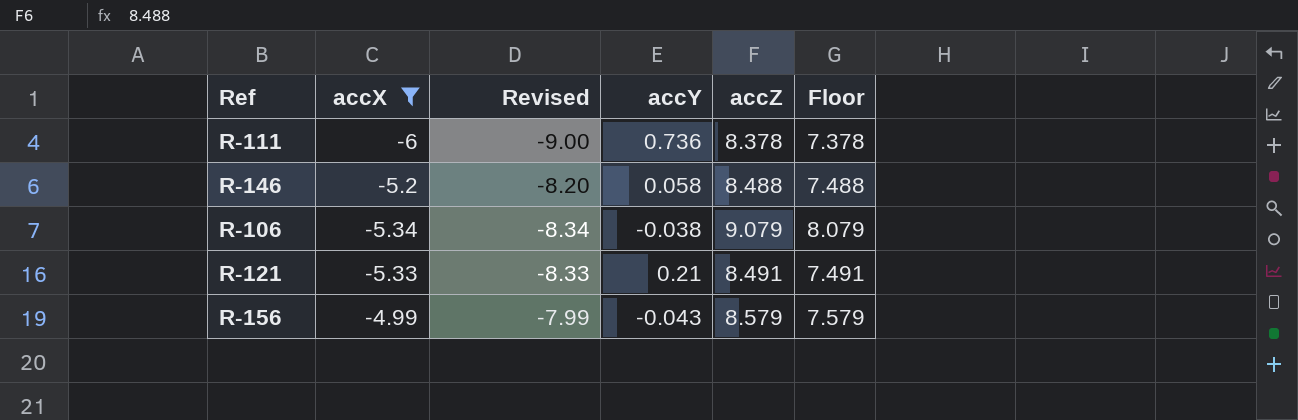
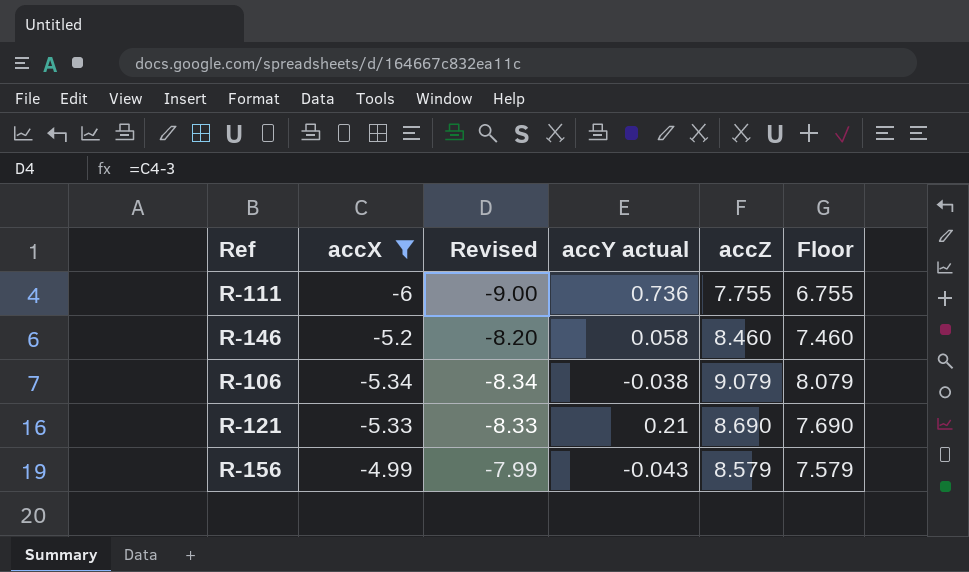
column name: accY -> accY actual
R-111 | accZ: 8.378 -> 7.755
R-111 | Floor: 7.378 -> 6.755
R-146 | accZ: 8.488 -> 8.460
R-146 | Floor: 7.488 -> 7.460
R-121 | accZ: 8.491 -> 8.690
R-121 | Floor: 7.491 -> 7.690

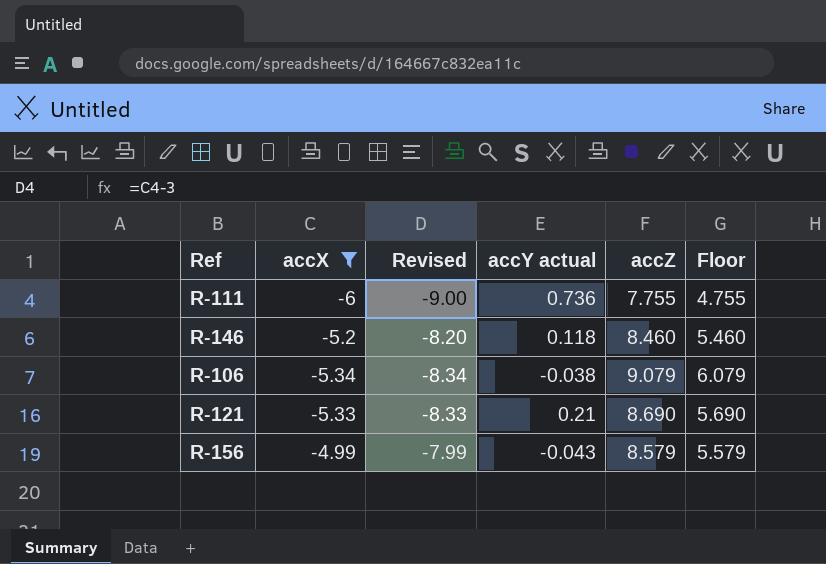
column Floor | formula: [accZ] - 1 -> [accZ] - 3
R-146 | accY actual: 0.058 -> 0.118

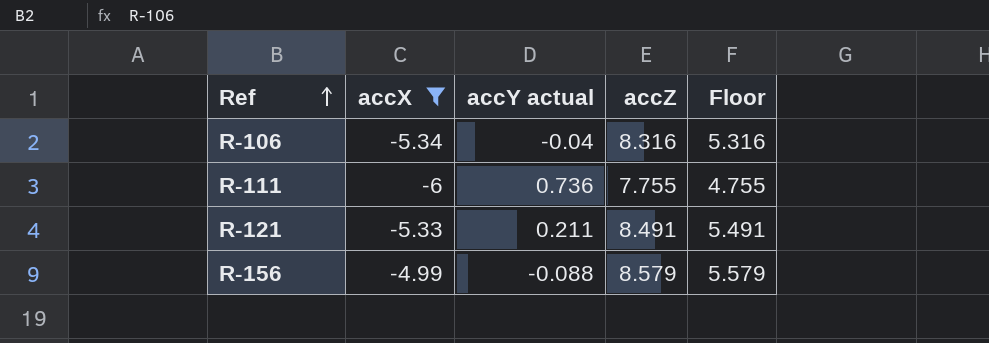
row order: none -> Ref ascending
column Revised | formula: [accX] - 3 -> none
row R-146: -5.2 | -8.20 | 0.118 | 8.460 | 5.460 -> none
R-106 | accY actual: -0.038 -> -0.04
R-106 | accZ: 9.079 -> 8.316
R-106 | Floor: 6.079 -> 5.316
R-121 | accY actual: 0.21 -> 0.211
R-121 | accZ: 8.690 -> 8.491
R-121 | Floor: 5.690 -> 5.491
R-156 | accY actual: -0.043 -> -0.088

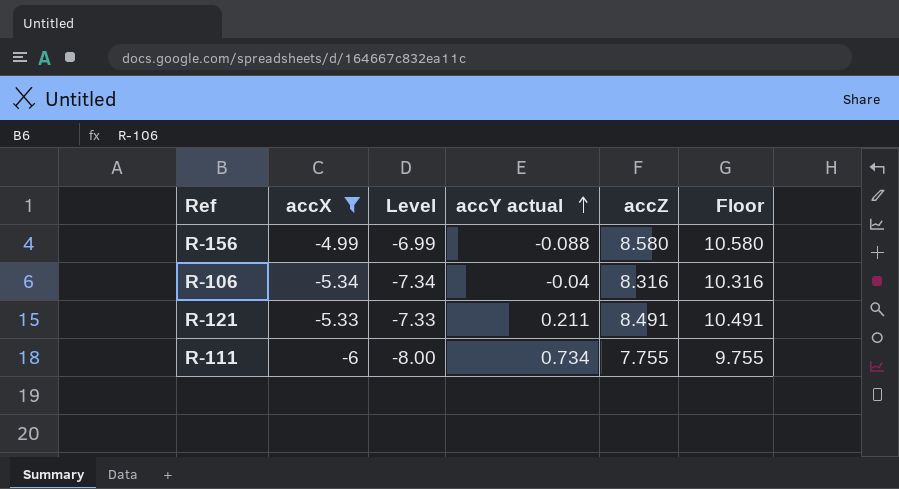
row order: Ref ascending -> accY actual ascending
column Level | formula: none -> [accX] - 2
column Floor | formula: [accZ] - 3 -> [accZ] + 2
R-156 | accZ: 8.579 -> 8.580
R-111 | accY actual: 0.736 -> 0.734

